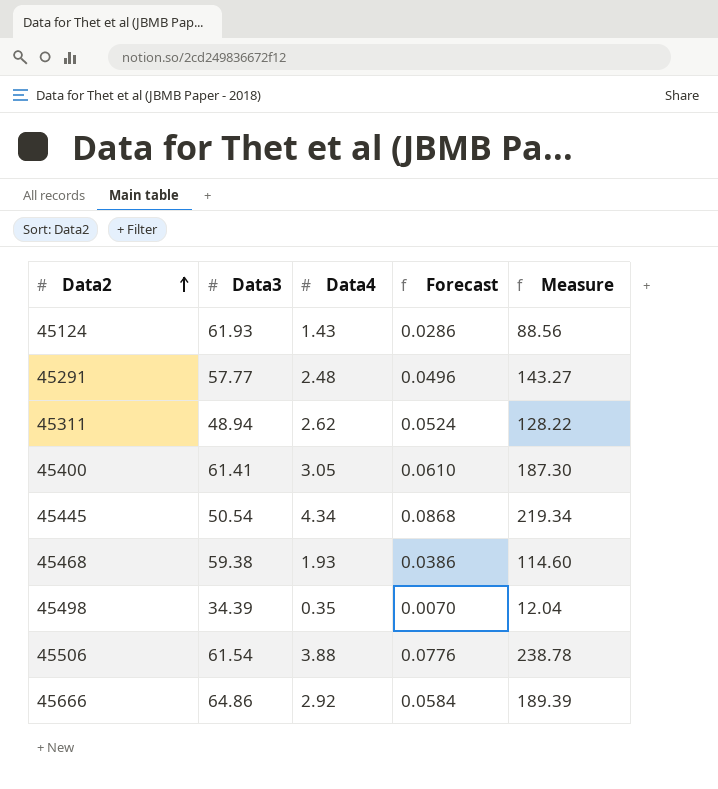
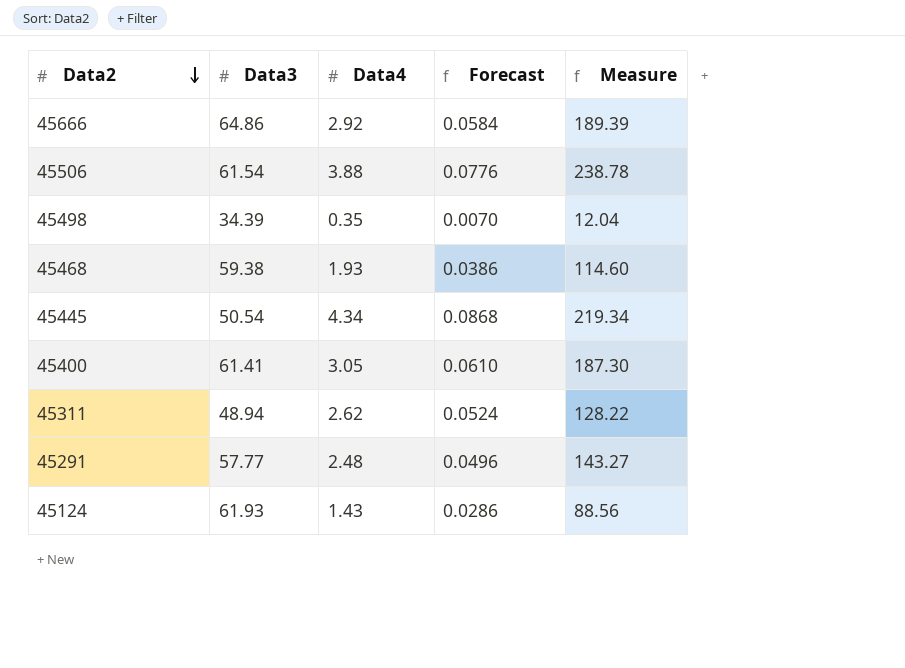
row order: Data2 ascending -> Data2 descending

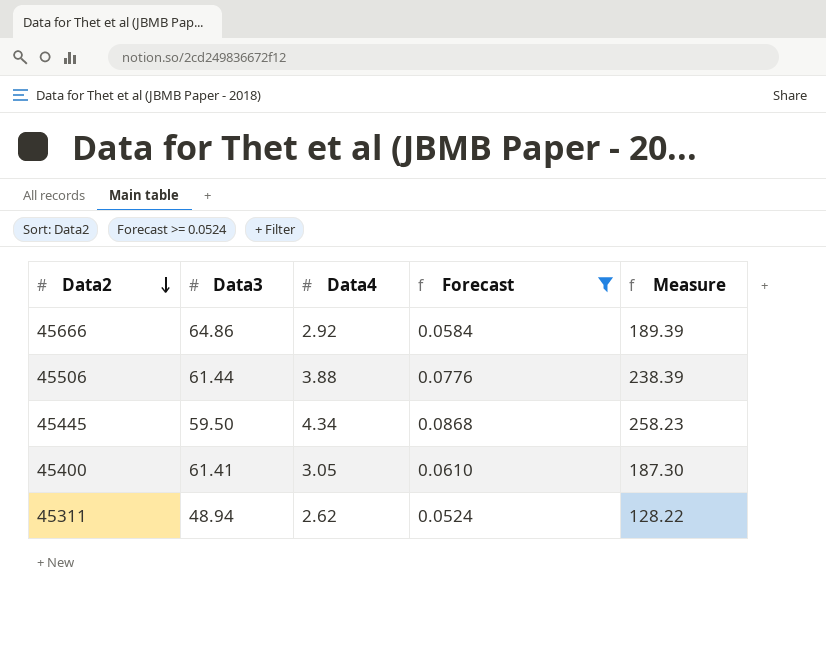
filter: none -> Forecast >= 0.0524
45506 | Data3: 61.54 -> 61.44
45506 | Measure: 238.78 -> 238.39
45445 | Data3: 50.54 -> 59.50
45445 | Measure: 219.34 -> 258.23

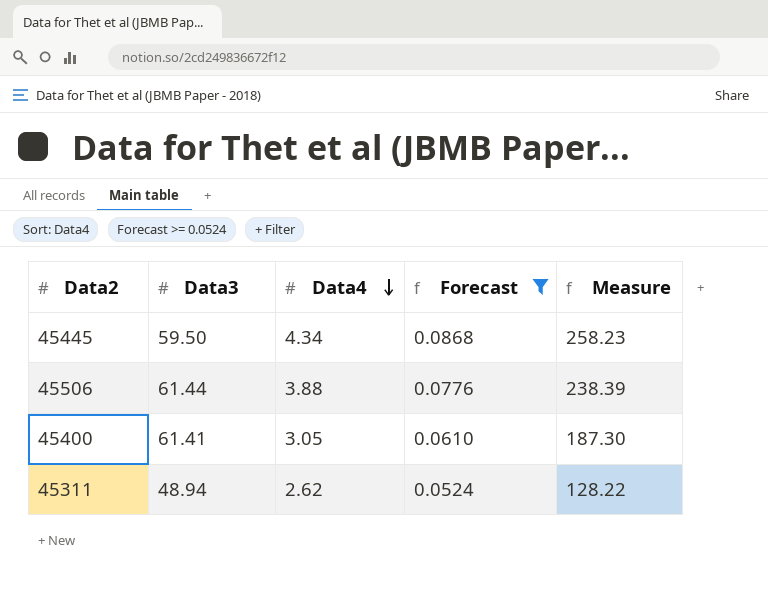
row order: Data2 descending -> Data4 descending
row 45666: 64.86 | 2.92 | 0.0584 | 189.39 -> none

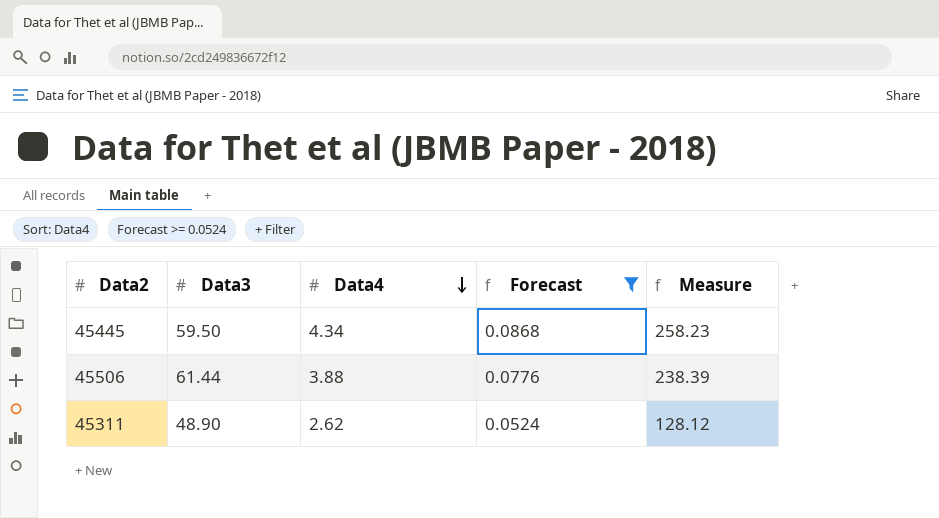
row 45400: 61.41 | 3.05 | 0.0610 | 187.30 -> none
45311 | Data3: 48.94 -> 48.90
45311 | Measure: 128.22 -> 128.12

